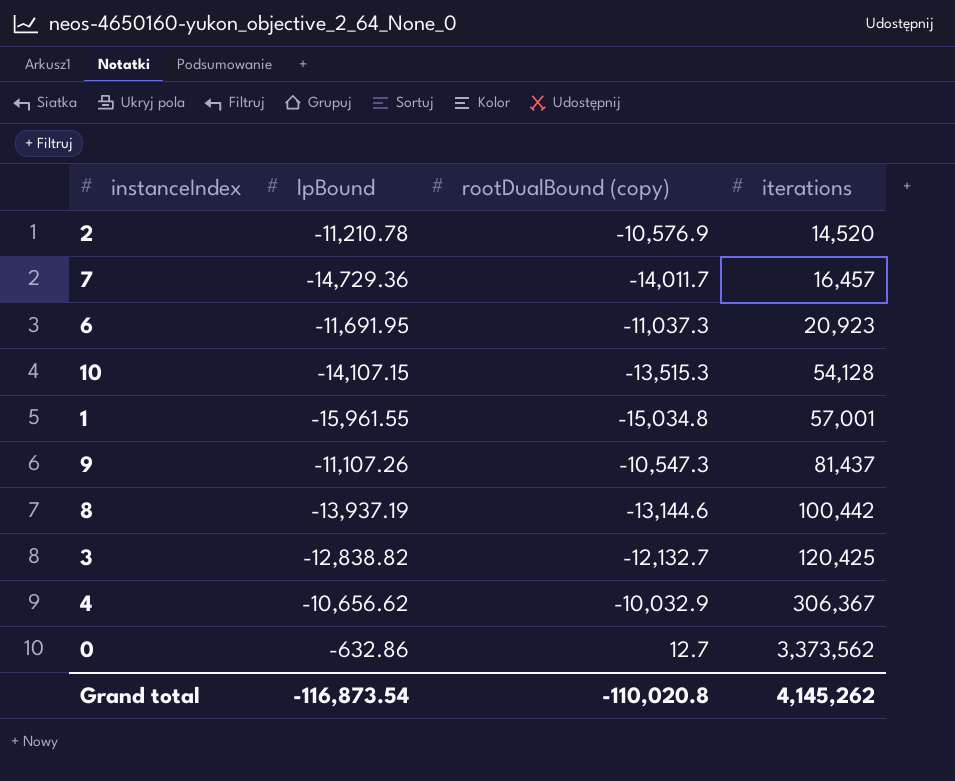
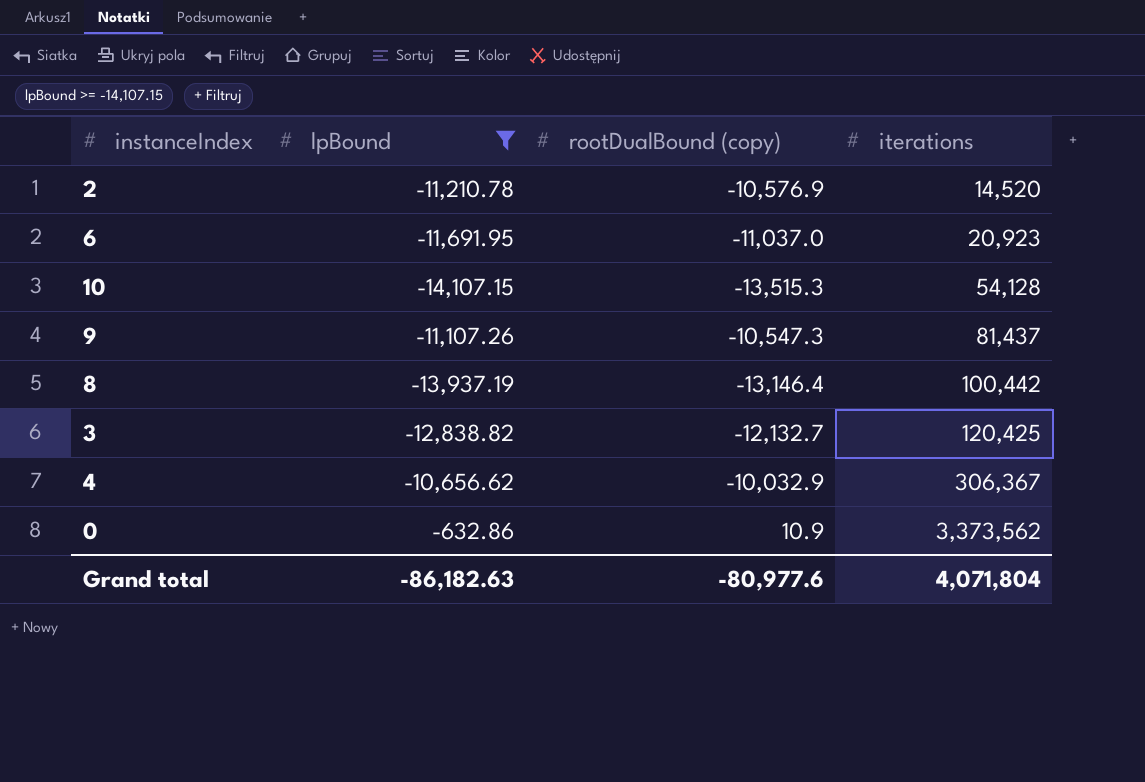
filter: none -> lpBound >= -14,107.15
6 | rootDualBound (copy): -11,037.3 -> -11,037.0
8 | rootDualBound (copy): -13,144.6 -> -13,146.4
0 | rootDualBound (copy): 12.7 -> 10.9
Grand total | lpBound: -116,873.54 -> -86,182.63
Grand total | rootDualBound (copy): -110,020.8 -> -80,977.6
Grand total | iterations: 4,145,262 -> 4,071,804

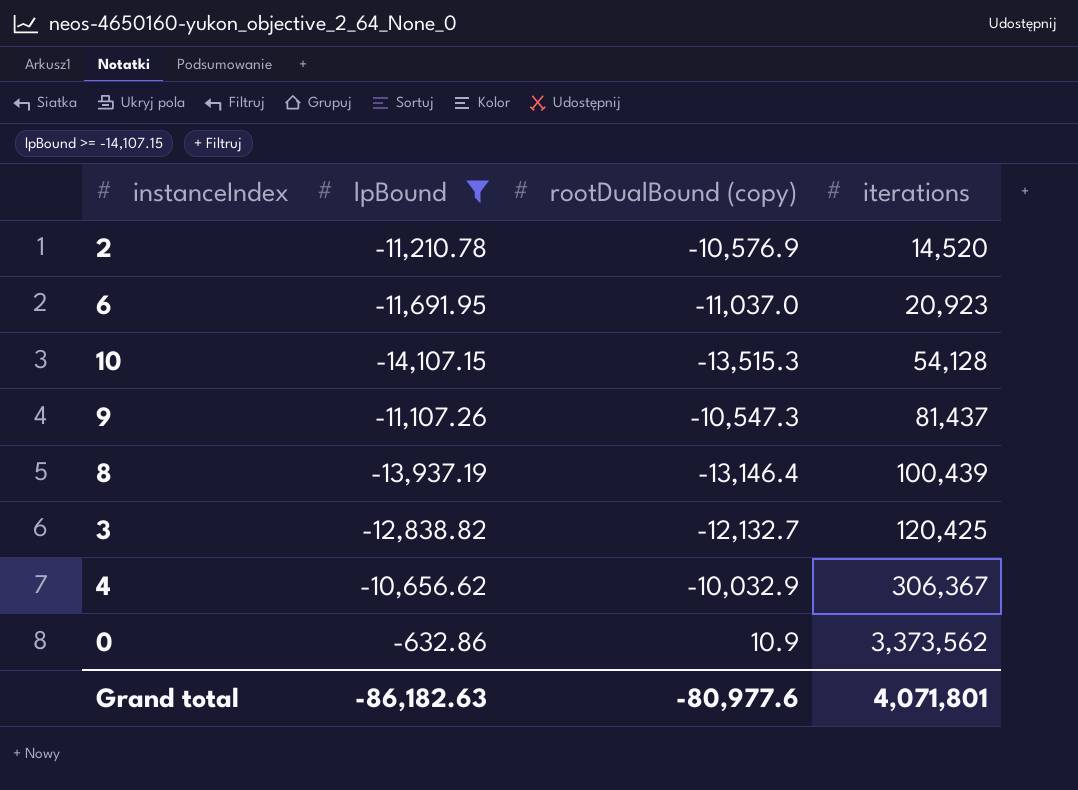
8 | iterations: 100,442 -> 100,439
Grand total | iterations: 4,071,804 -> 4,071,801

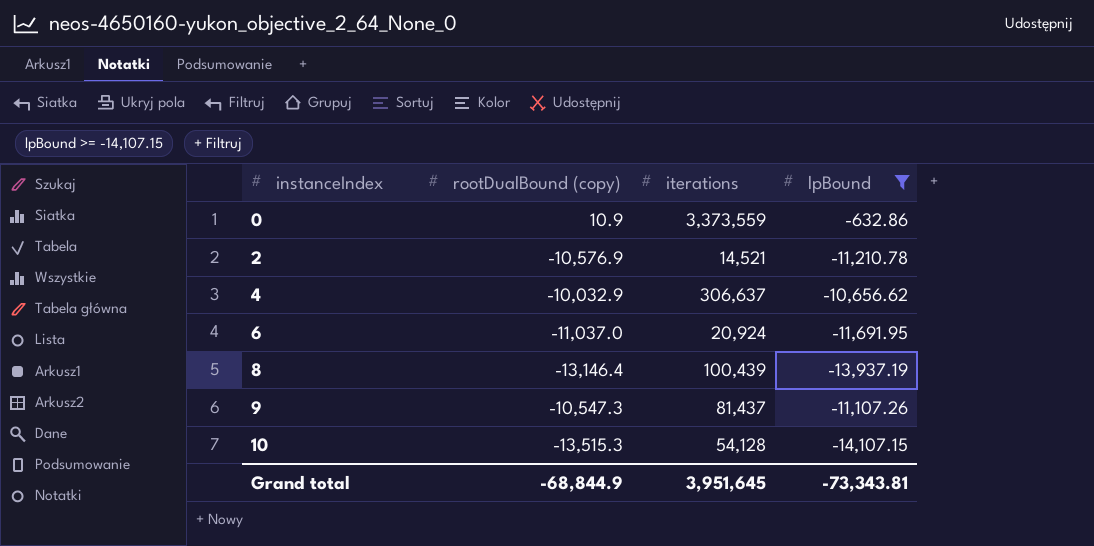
row order: iterations ascending -> instanceIndex ascending
column lpBound | position: 2 -> 4
row 3: -12,838.82 | -12,132.7 | 120,425 -> none
0 | iterations: 3,373,562 -> 3,373,559
2 | iterations: 14,520 -> 14,521
4 | iterations: 306,367 -> 306,637
6 | iterations: 20,923 -> 20,924
Grand total | rootDualBound (copy): -80,977.6 -> -68,844.9
Grand total | iterations: 4,071,801 -> 3,951,645
Grand total | lpBound: -86,182.63 -> -73,343.81

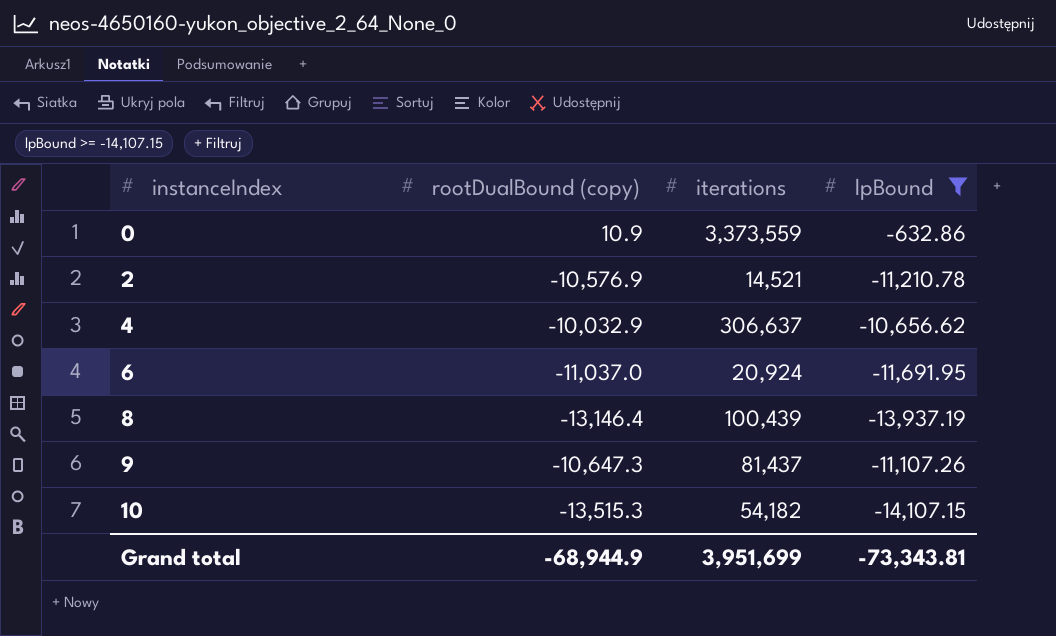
9 | rootDualBound (copy): -10,547.3 -> -10,647.3
10 | iterations: 54,128 -> 54,182
Grand total | rootDualBound (copy): -68,844.9 -> -68,944.9
Grand total | iterations: 3,951,645 -> 3,951,699

